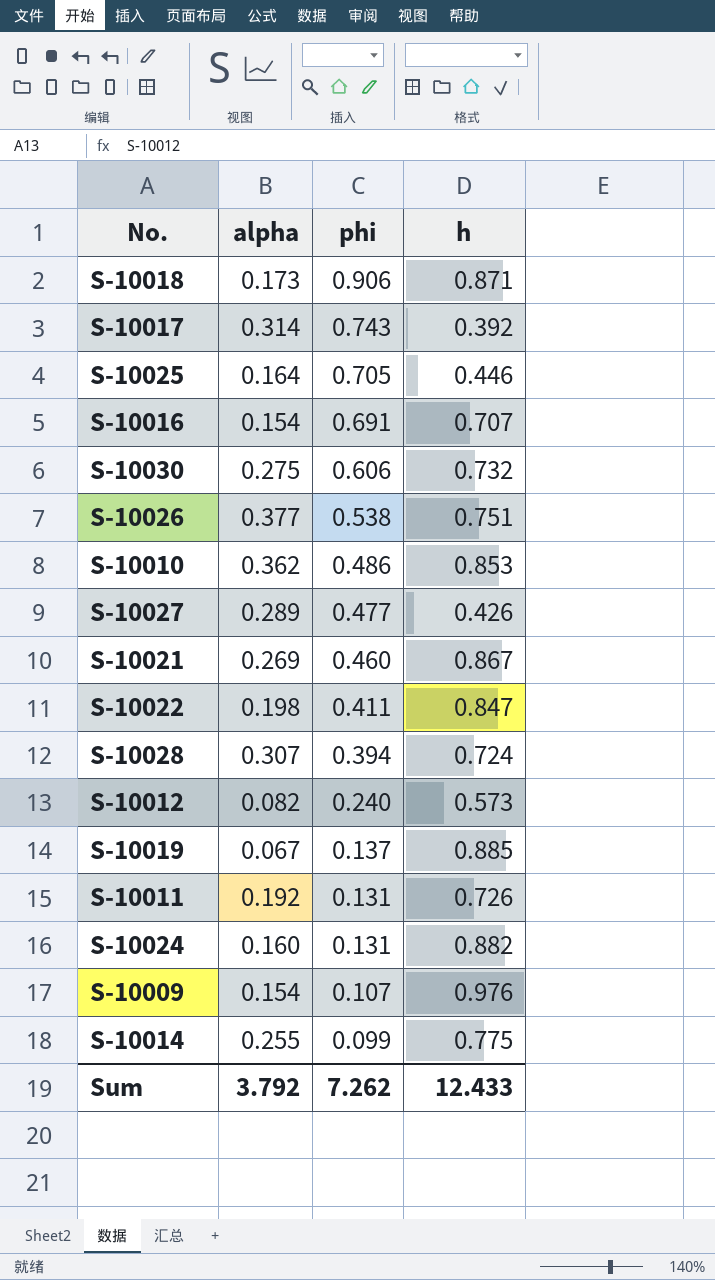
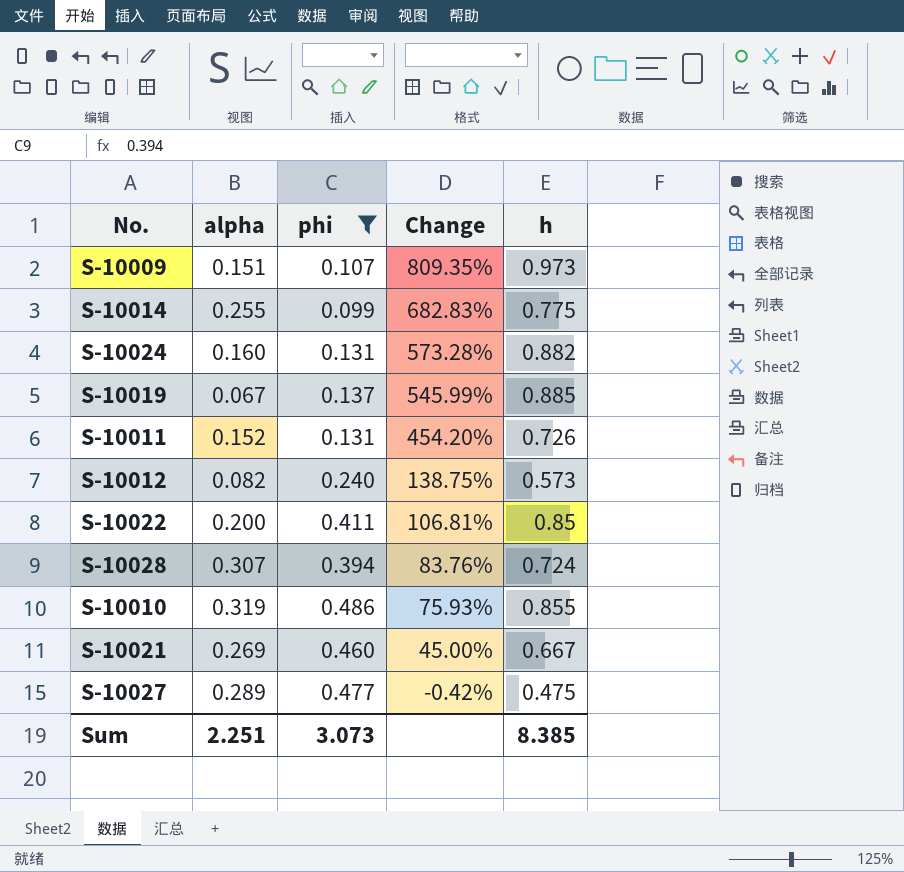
filter: none -> phi <= 0.486
row order: phi descending -> Change descending
column Change | formula: none -> ([h] - [phi]) / [phi]
S-10009 | alpha: 0.154 -> 0.151
S-10009 | h: 0.976 -> 0.973
S-10011 | alpha: 0.192 -> 0.152
S-10022 | alpha: 0.198 -> 0.200
S-10022 | h: 0.847 -> 0.85
S-10010 | alpha: 0.362 -> 0.319
S-10010 | h: 0.853 -> 0.855
S-10021 | h: 0.867 -> 0.667
S-10027 | h: 0.426 -> 0.475
Sum | alpha: 3.792 -> 2.251
Sum | phi: 7.262 -> 3.073
Sum | h: 12.433 -> 8.385

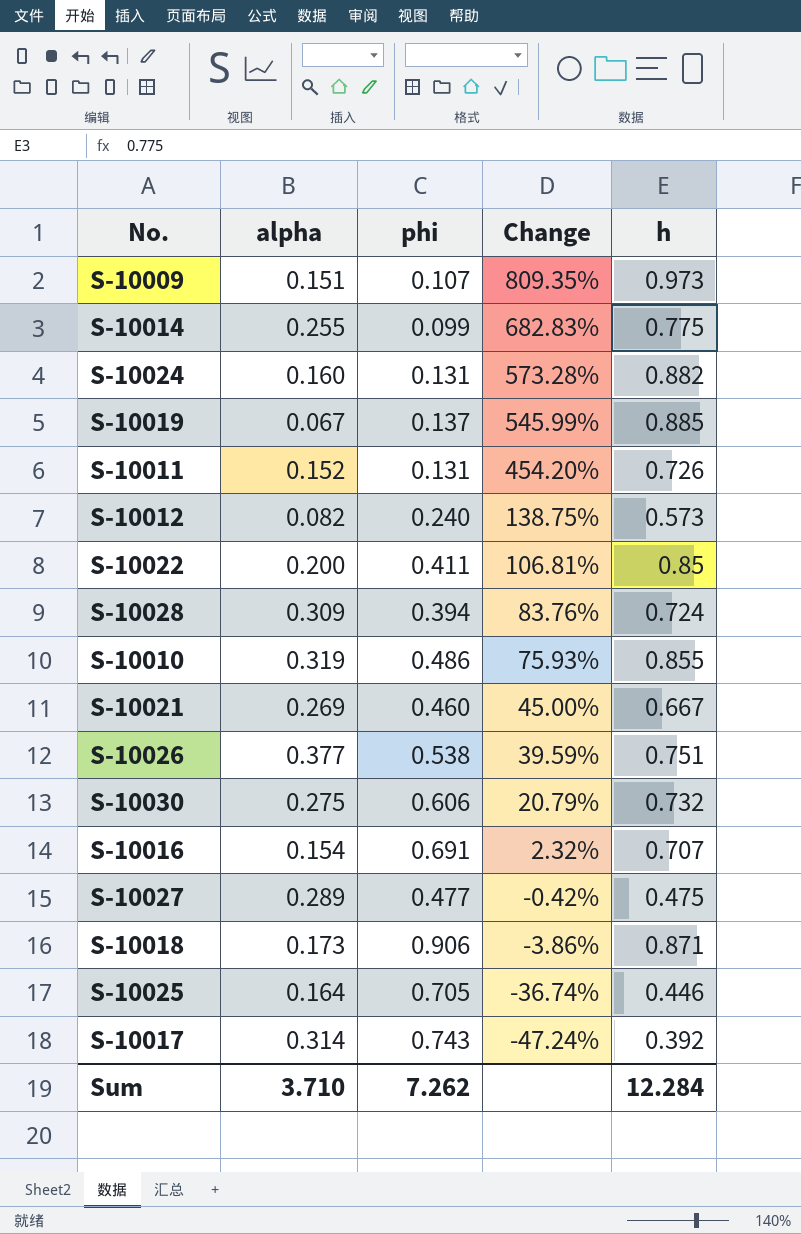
filter: phi <= 0.486 -> none
S-10028 | alpha: 0.307 -> 0.309
Sum | alpha: 2.251 -> 3.710
Sum | phi: 3.073 -> 7.262
Sum | h: 8.385 -> 12.284

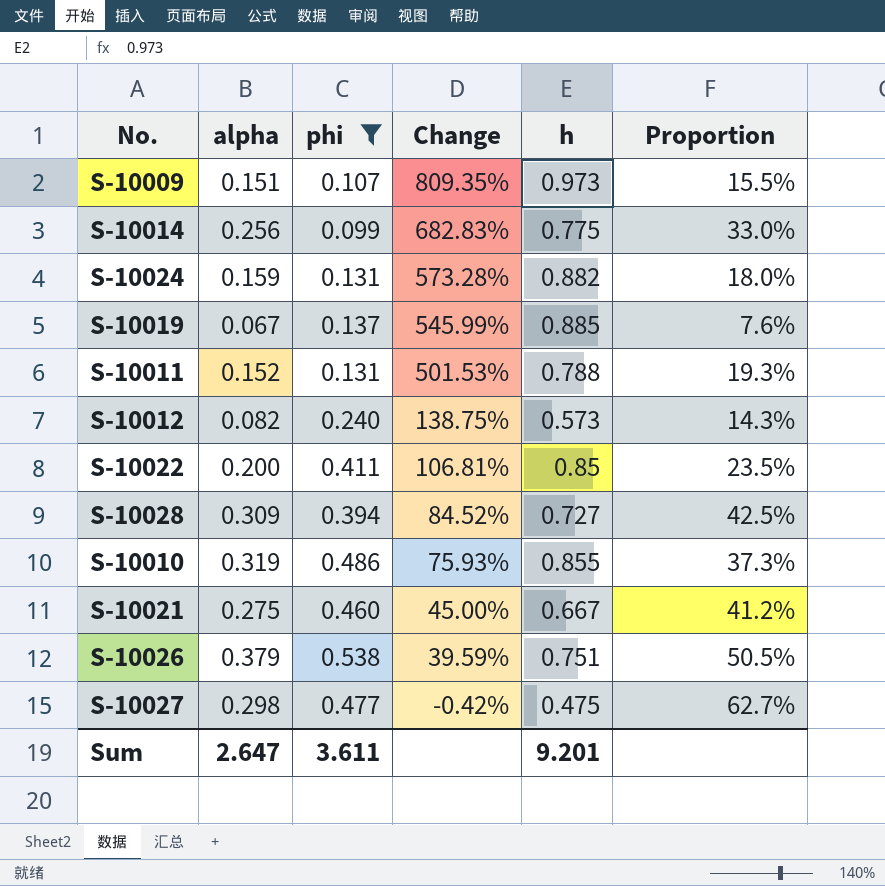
filter: none -> phi <= 0.538
column Proportion | formula: none -> [alpha] / [h]
S-10014 | alpha: 0.255 -> 0.256
S-10024 | alpha: 0.160 -> 0.159
S-10011 | Change: 454.20% -> 501.53%
S-10011 | h: 0.726 -> 0.788
S-10028 | Change: 83.76% -> 84.52%
S-10028 | h: 0.724 -> 0.727
S-10021 | alpha: 0.269 -> 0.275
S-10026 | alpha: 0.377 -> 0.379
S-10027 | alpha: 0.289 -> 0.298
Sum | alpha: 3.710 -> 2.647
Sum | phi: 7.262 -> 3.611
Sum | h: 12.284 -> 9.201

